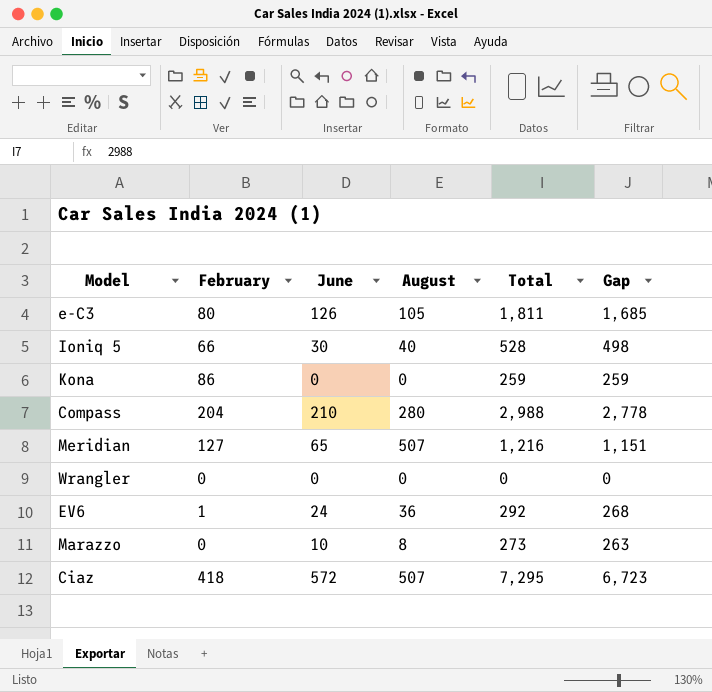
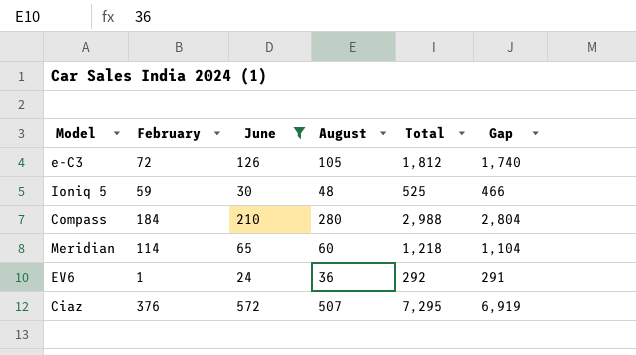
filter: none -> June >= 24
column Gap | formula: [Total] - [June] -> [Total] - [February]
e-C3 | February: 80 -> 72
e-C3 | Total: 1,811 -> 1,812
Ioniq 5 | February: 66 -> 59
Ioniq 5 | August: 40 -> 48
Ioniq 5 | Total: 528 -> 525
Compass | February: 204 -> 184
Meridian | February: 127 -> 114
Meridian | August: 507 -> 60
Meridian | Total: 1,216 -> 1,218
Ciaz | February: 418 -> 376

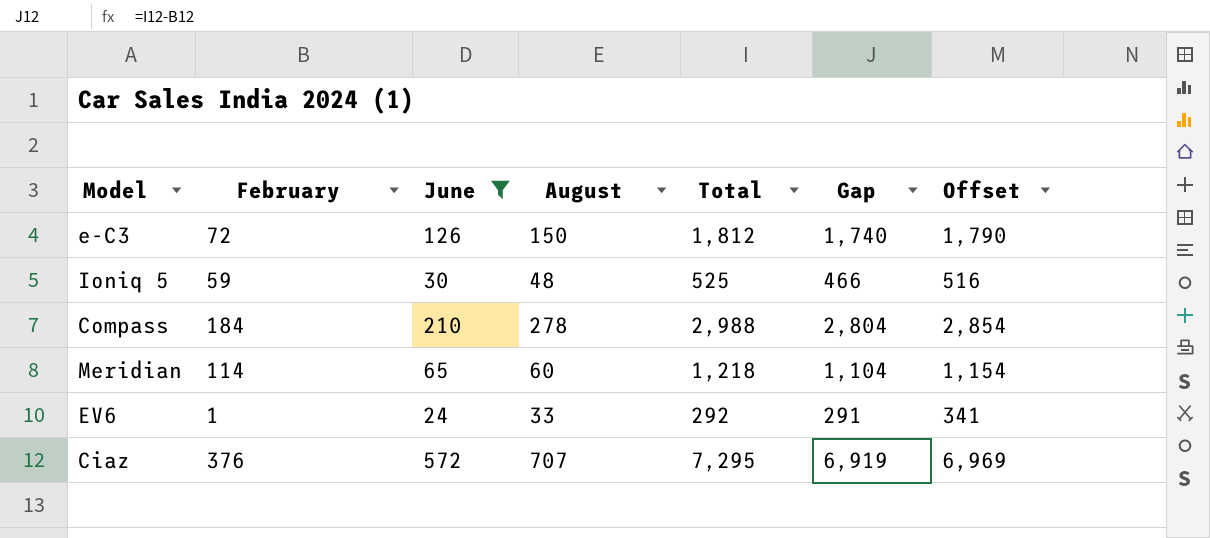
column Offset | formula: none -> [Gap] + 50
e-C3 | August: 105 -> 150
Compass | August: 280 -> 278
EV6 | August: 36 -> 33
Ciaz | August: 507 -> 707

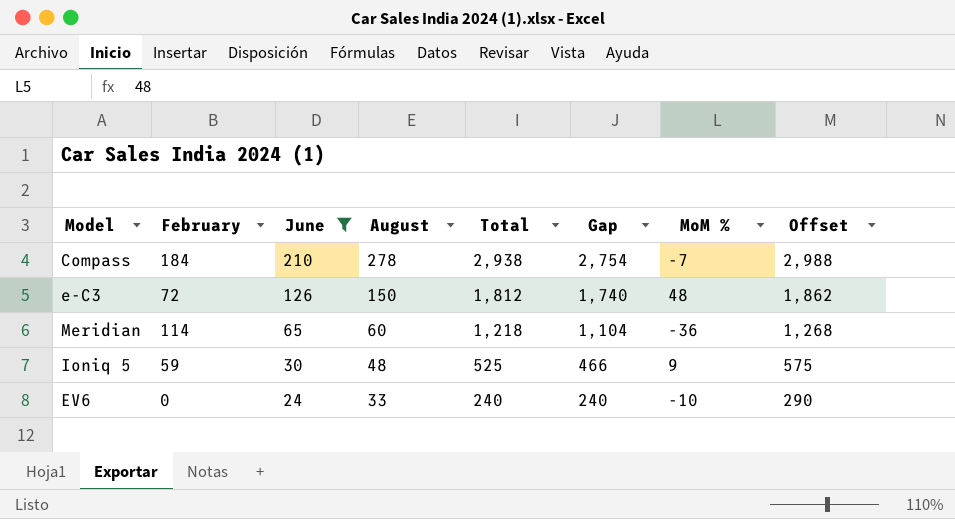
row order: none -> June descending
column MoM % | position: none -> 7
column Offset | formula: [Gap] + 50 -> [Total] + 50
row Ciaz: 376 | 572 | 707 | 7,295 | 6,919 | 6,969 -> none
Compass | Total: 2,988 -> 2,938
Compass | Gap: 2,804 -> 2,754
EV6 | February: 1 -> 0
EV6 | Total: 292 -> 240
EV6 | Gap: 291 -> 240

